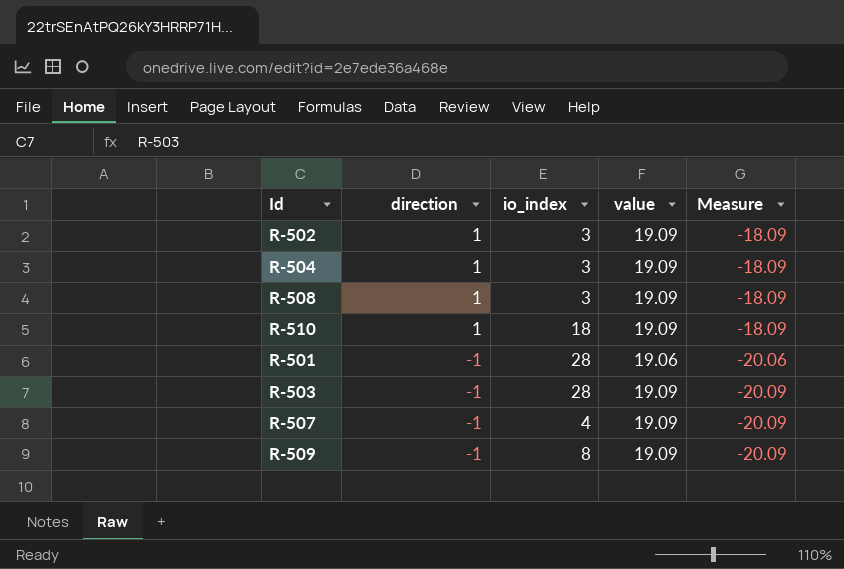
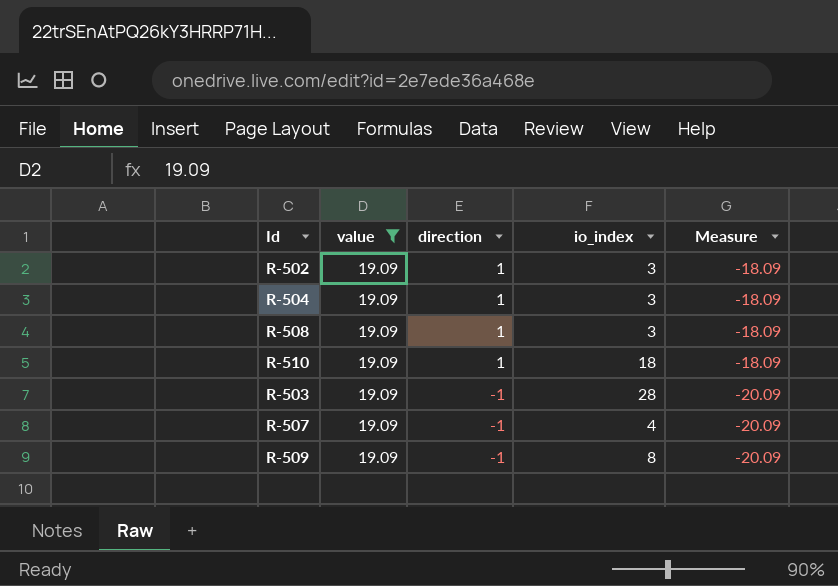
filter: none -> value = 19.09
column value | position: 4 -> 2

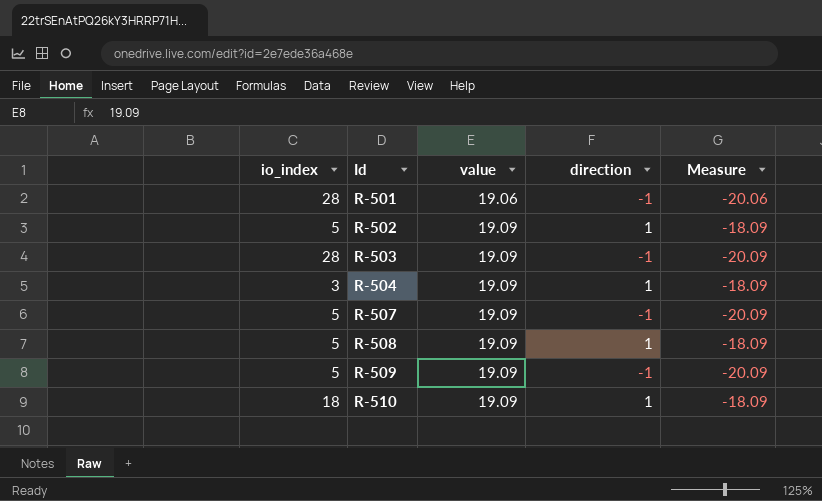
filter: value = 19.09 -> none
row order: direction descending -> Id ascending
column io_index | position: 4 -> 1
R-502 | io_index: 3 -> 5
R-507 | io_index: 4 -> 5
R-508 | io_index: 3 -> 5
R-509 | io_index: 8 -> 5

